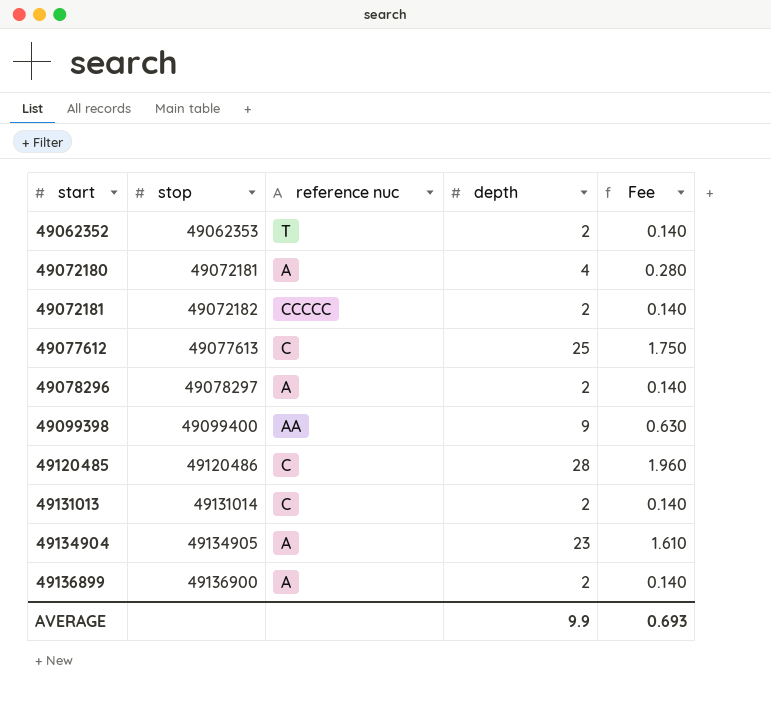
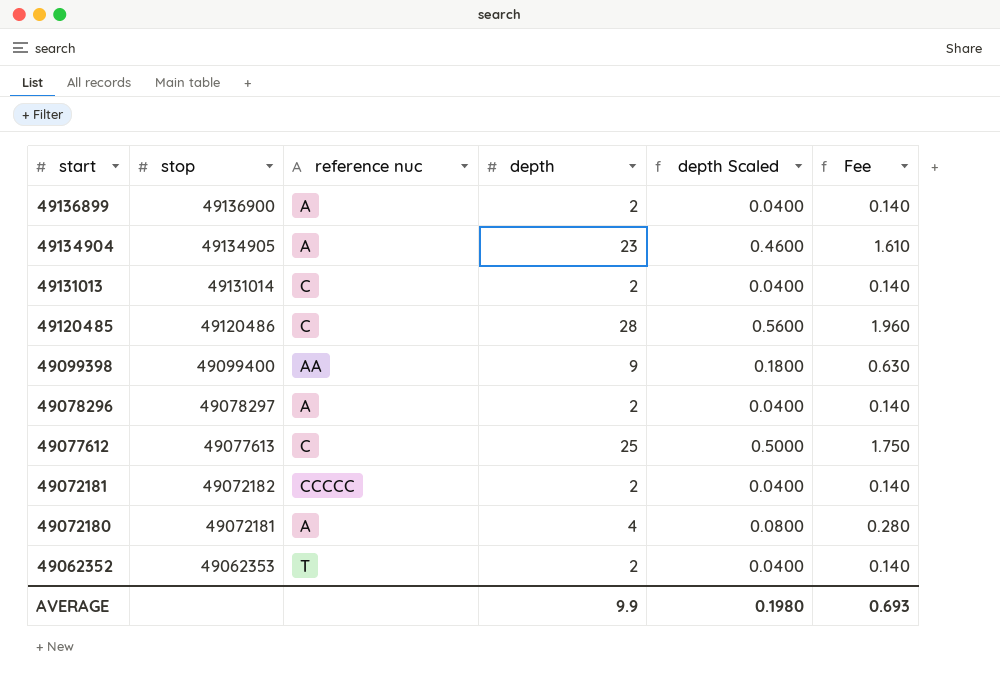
row order: start ascending -> start descending
column depth Scaled | formula: none -> [depth] * 0.02

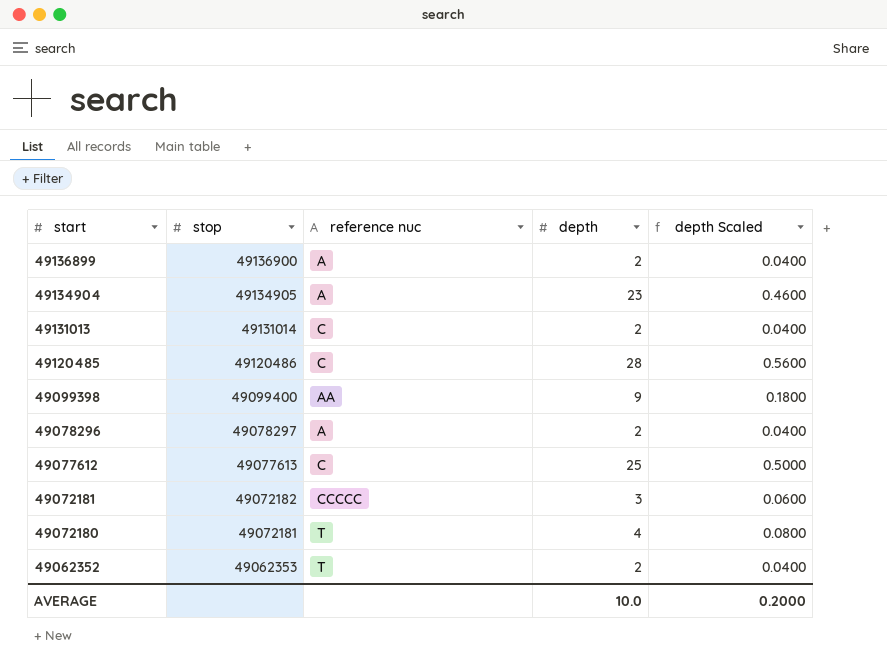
column Fee | formula: [depth] * 0.07 -> none
49072181 | depth: 2 -> 3
49072181 | depth Scaled: 0.0400 -> 0.0600
49072180 | reference nuc: A -> T
AVERAGE | depth: 9.9 -> 10.0
AVERAGE | depth Scaled: 0.1980 -> 0.2000

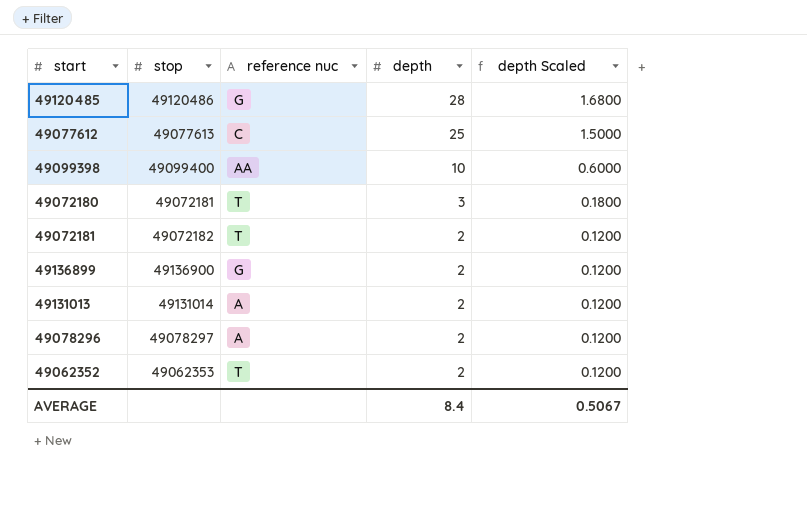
row order: start descending -> depth descending
column depth Scaled | formula: [depth] * 0.02 -> [depth] * 0.06
row 49134904: 49134905 | A | 23 | 0.4600 -> none
49120485 | reference nuc: C -> G
49099398 | depth: 9 -> 10
49072180 | depth: 4 -> 3
49072181 | reference nuc: CCCCC -> T
49072181 | depth: 3 -> 2
49136899 | reference nuc: A -> G
49131013 | reference nuc: C -> A
AVERAGE | depth: 10.0 -> 8.4
AVERAGE | depth Scaled: 0.2000 -> 0.5067

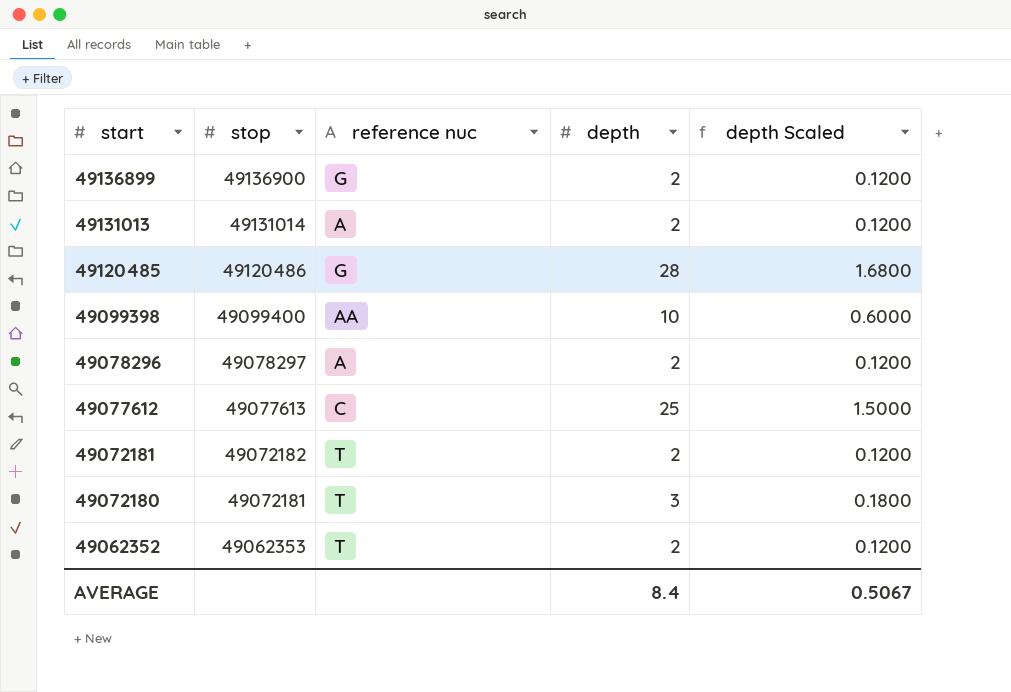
row order: depth descending -> start descending

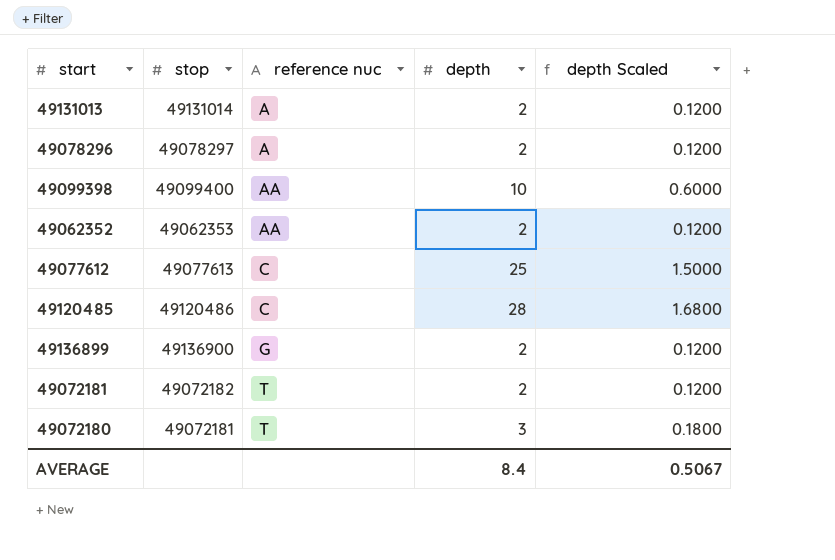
row order: start descending -> reference nuc ascending
49062352 | reference nuc: T -> AA
49120485 | reference nuc: G -> C

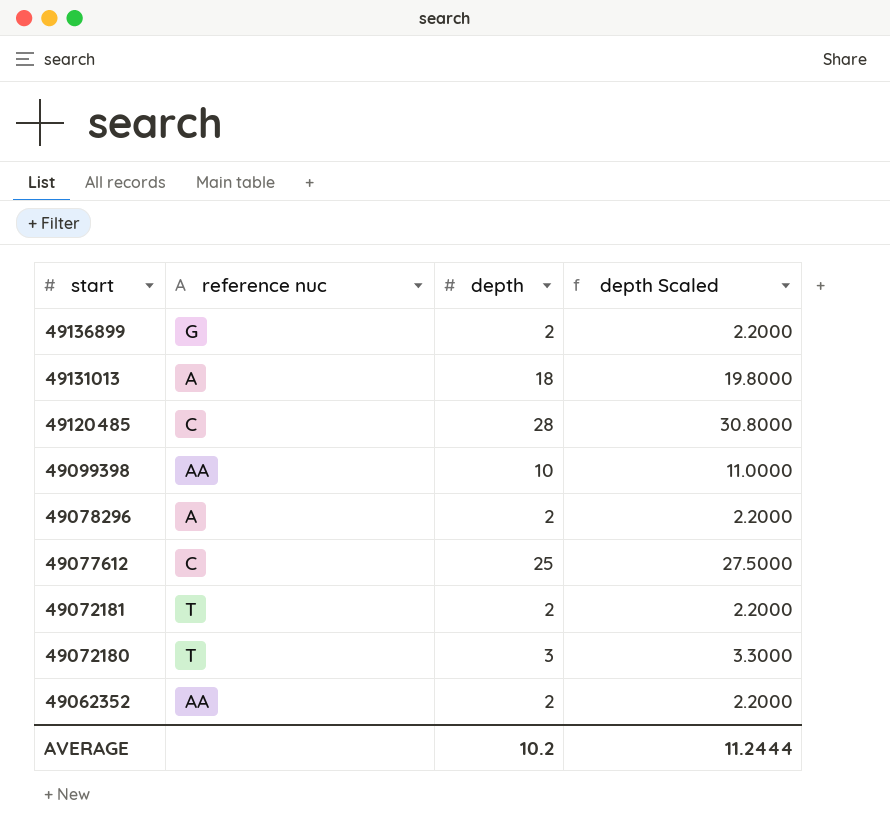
row order: reference nuc ascending -> start descending
column stop | position: 2 -> none
column depth Scaled | formula: [depth] * 0.06 -> [depth] * 1.1
49131013 | depth: 2 -> 18
AVERAGE | depth: 8.4 -> 10.2
AVERAGE | depth Scaled: 0.5067 -> 11.2444

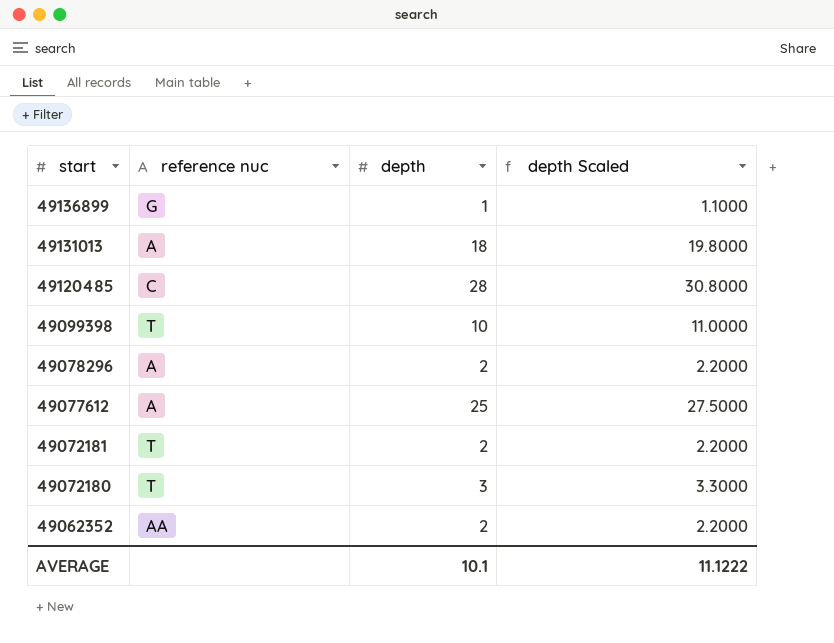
49136899 | depth: 2 -> 1
49136899 | depth Scaled: 2.2000 -> 1.1000
49099398 | reference nuc: AA -> T
49077612 | reference nuc: C -> A
AVERAGE | depth: 10.2 -> 10.1
AVERAGE | depth Scaled: 11.2444 -> 11.1222

